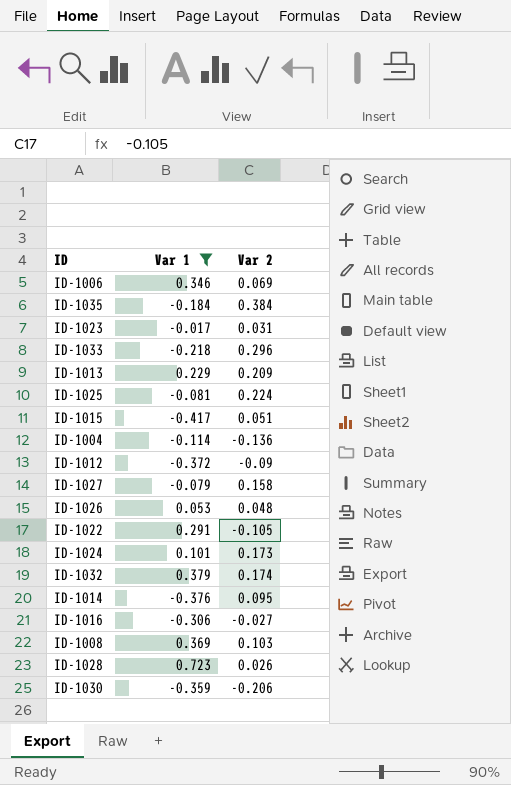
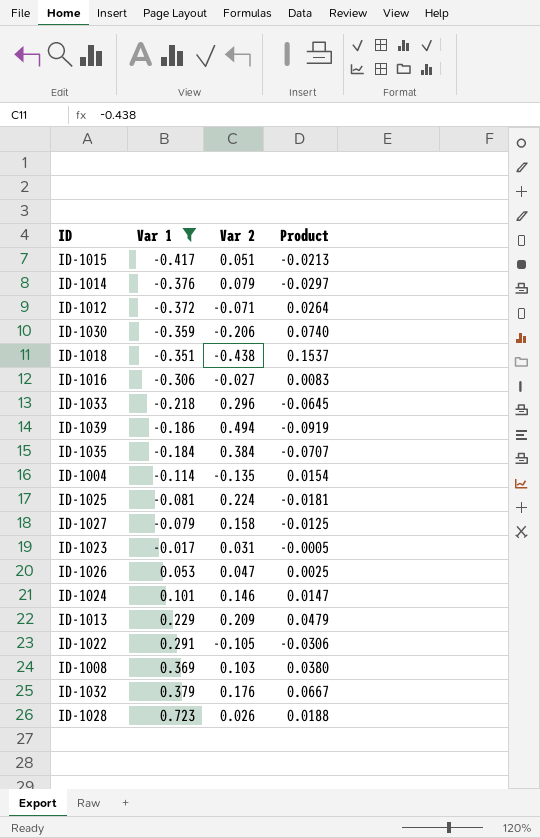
row order: none -> Var 1 ascending
column Product | formula: none -> [Var 1] * [Var 2]
row ID-1006: 0.346 | 0.069 -> none
ID-1014 | Var 2: 0.095 -> 0.079
ID-1012 | Var 2: -0.09 -> -0.071
row ID-1018: none -> -0.351 | -0.438 | 0.1537
row ID-1039: none -> -0.186 | 0.494 | -0.0919
ID-1004 | Var 2: -0.136 -> -0.135
ID-1026 | Var 2: 0.048 -> 0.047
ID-1024 | Var 2: 0.173 -> 0.146
ID-1032 | Var 2: 0.174 -> 0.176

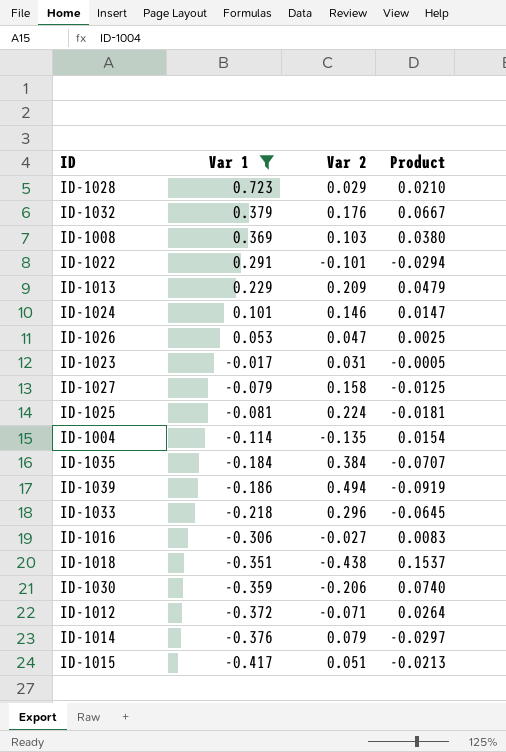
row order: Var 1 ascending -> Var 1 descending
ID-1028 | Var 2: 0.026 -> 0.029
ID-1028 | Product: 0.0188 -> 0.0210
ID-1022 | Var 2: -0.105 -> -0.101
ID-1022 | Product: -0.0306 -> -0.0294

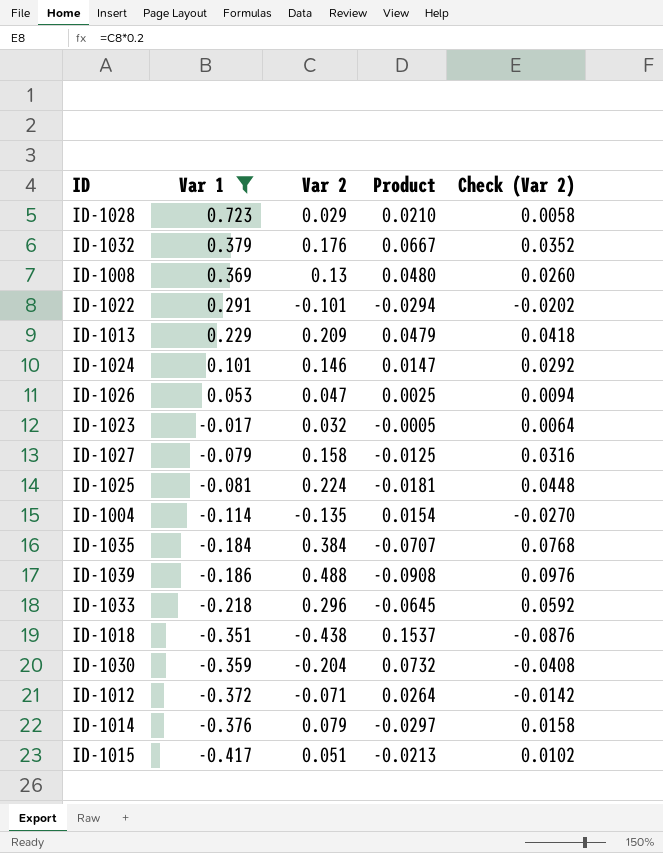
column Check (Var 2) | formula: none -> [Var 2] * 0.2
row ID-1016: -0.306 | -0.027 | 0.0083 -> none
ID-1008 | Var 2: 0.103 -> 0.13
ID-1008 | Product: 0.0380 -> 0.0480
ID-1023 | Var 2: 0.031 -> 0.032
ID-1039 | Var 2: 0.494 -> 0.488
ID-1039 | Product: -0.0919 -> -0.0908
ID-1030 | Var 2: -0.206 -> -0.204
ID-1030 | Product: 0.0740 -> 0.0732

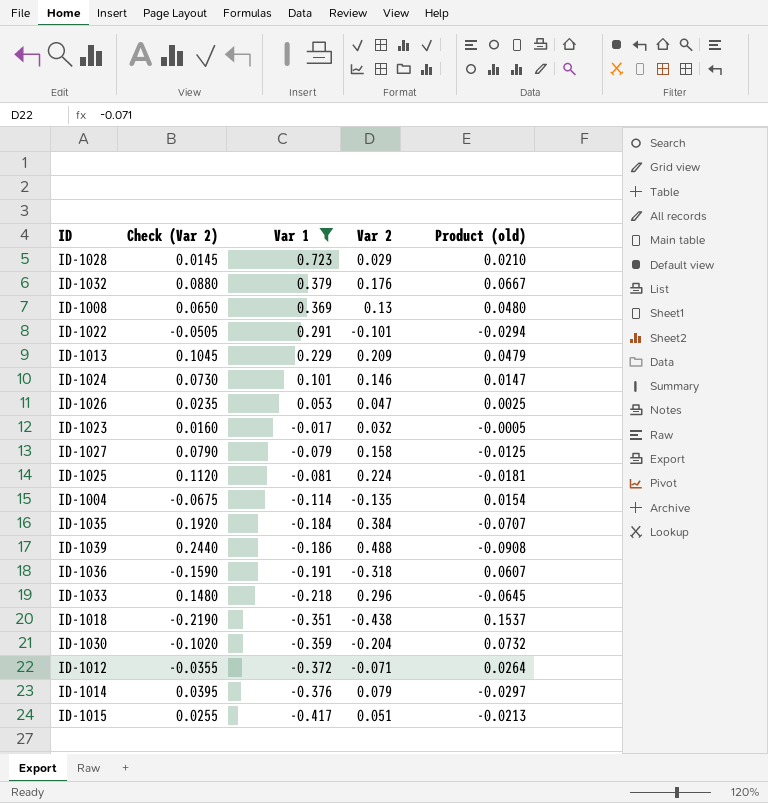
column Check (Var 2) | formula: [Var 2] * 0.2 -> [Var 2] * 0.5
column Check (Var 2) | position: 5 -> 2
column name: Product -> Product (old)
row ID-1036: none -> -0.1590 | -0.191 | -0.318 | 0.0607

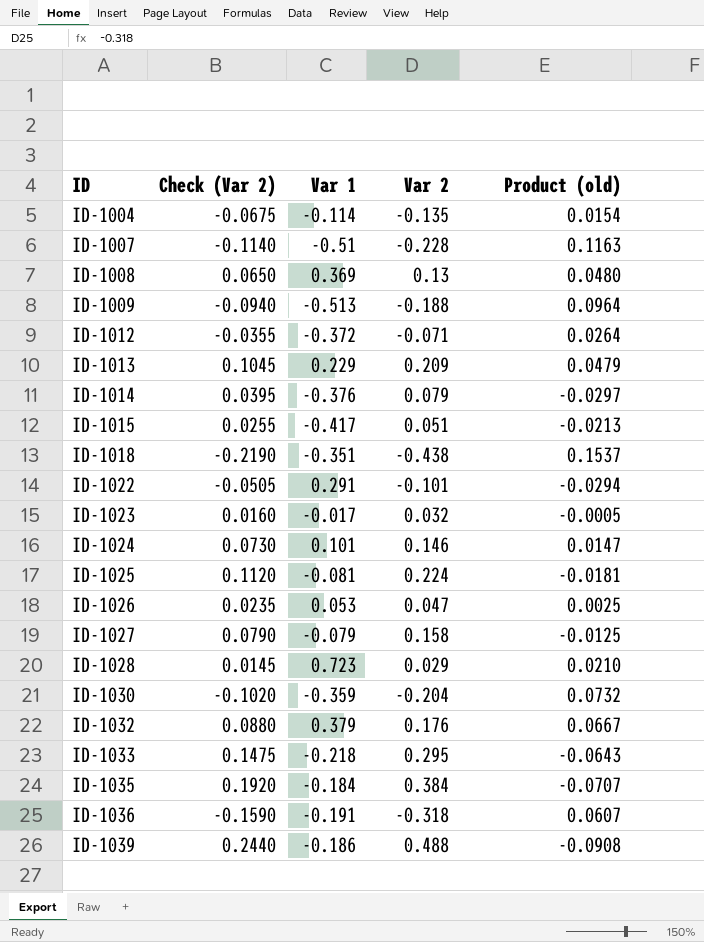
filter: Var 1 >= -0.417 -> none
row order: Var 1 descending -> ID ascending
ID-1033 | Check (Var 2): 0.1480 -> 0.1475
ID-1033 | Var 2: 0.296 -> 0.295
ID-1033 | Product (old): -0.0645 -> -0.0643

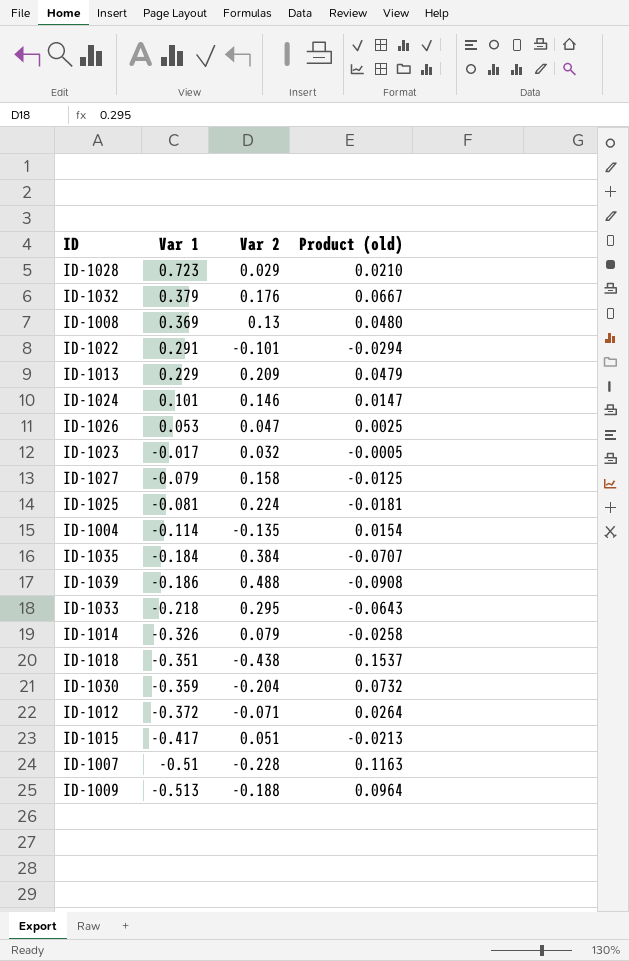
row order: ID ascending -> Var 1 descending
column Check (Var 2) | formula: [Var 2] * 0.5 -> none
row ID-1036: -0.1590 | -0.191 | -0.318 | 0.0607 -> none
ID-1014 | Var 1: -0.376 -> -0.326
ID-1014 | Product (old): -0.0297 -> -0.0258

